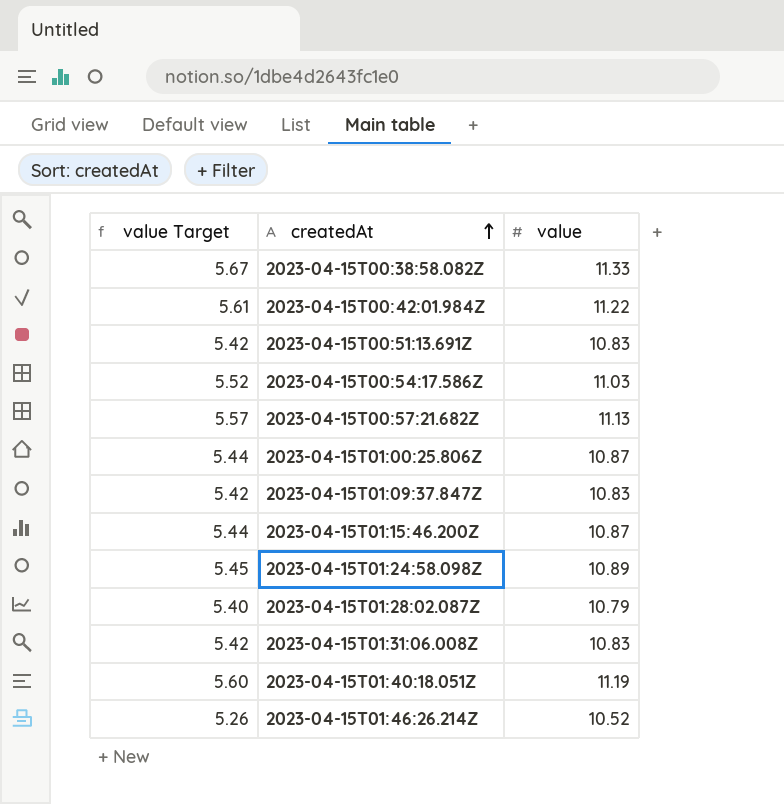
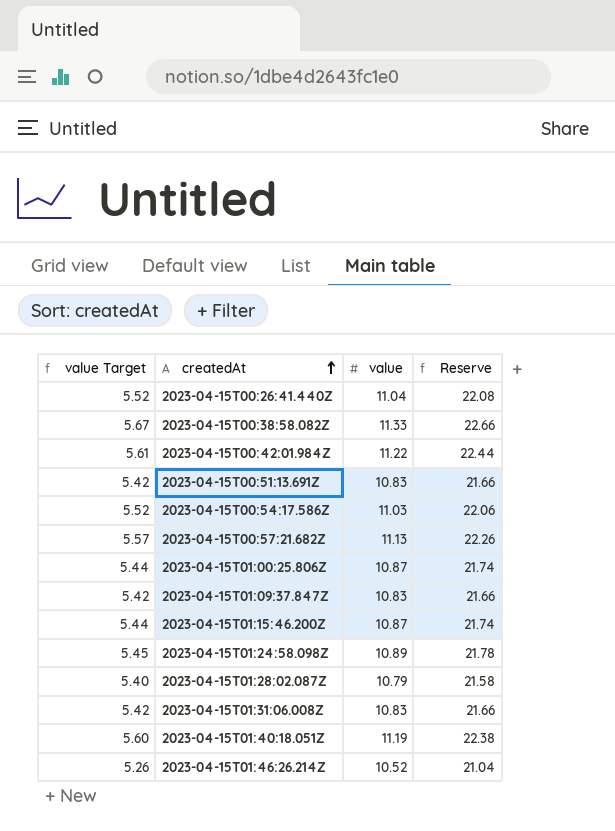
column Reserve | formula: none -> [value] * 2
row 2023-04-15T00:26:41.440Z: none -> 5.52 | 11.04 | 22.08

